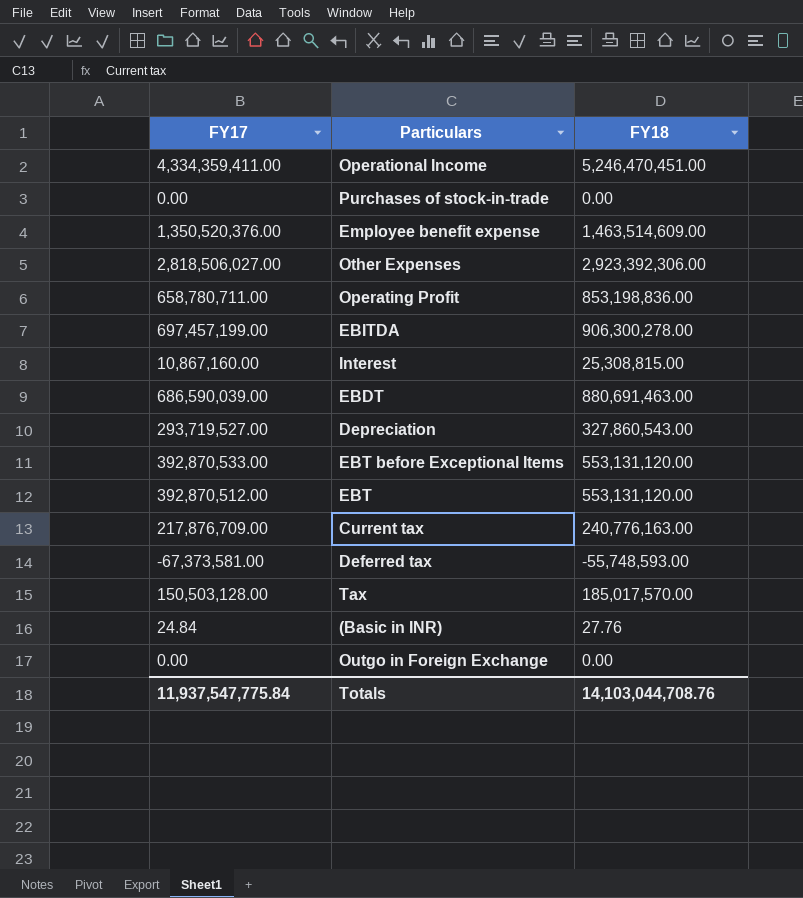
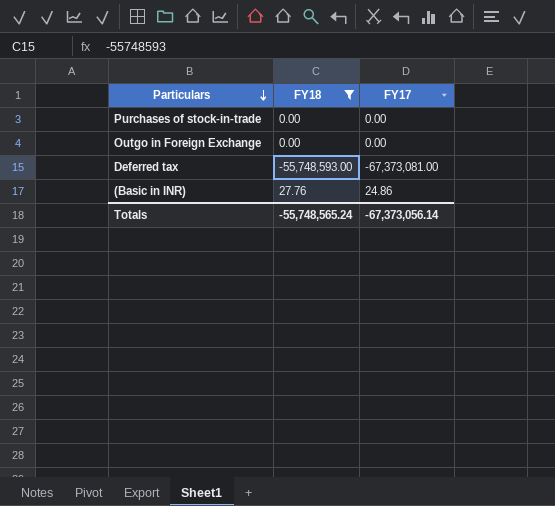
filter: none -> FY18 <= 27.76
row order: none -> Particulars descending
column FY17 | position: 1 -> 3
Deferred tax | FY17: -67,373,581.00 -> -67,373,081.00
(Basic in INR) | FY17: 24.84 -> 24.86
Totals | FY18: 14,103,044,708.76 -> -55,748,565.24
Totals | FY17: 11,937,547,775.84 -> -67,373,056.14

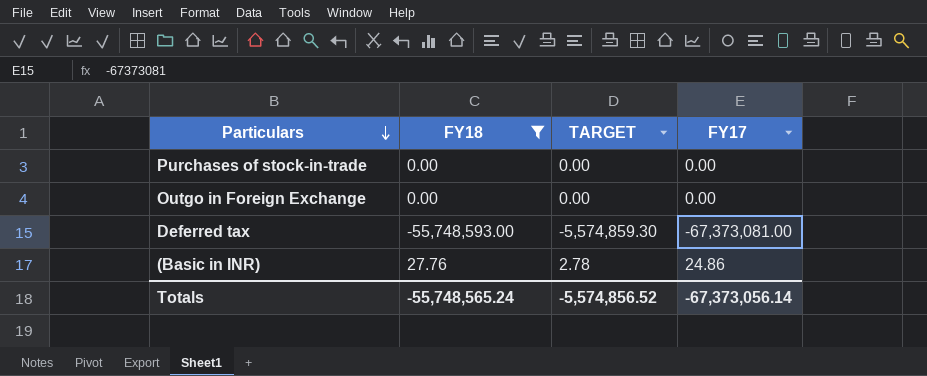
column TARGET | formula: none -> [FY18] * 0.1

